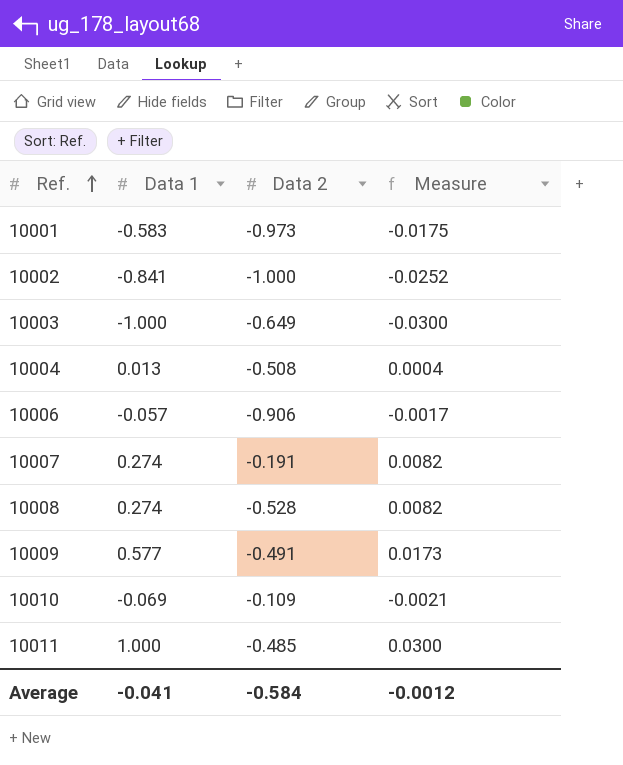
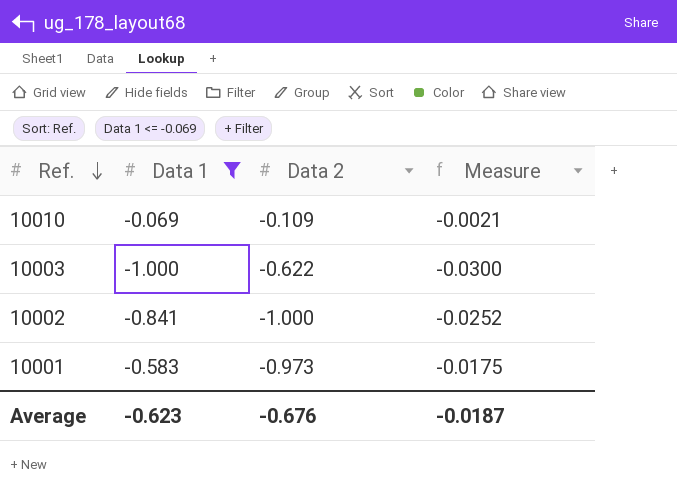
filter: none -> Data 1 <= -0.069
row order: Ref. ascending -> Ref. descending
10003 | Data 2: -0.649 -> -0.622
Average | Data 1: -0.041 -> -0.623
Average | Data 2: -0.584 -> -0.676
Average | Measure: -0.0012 -> -0.0187

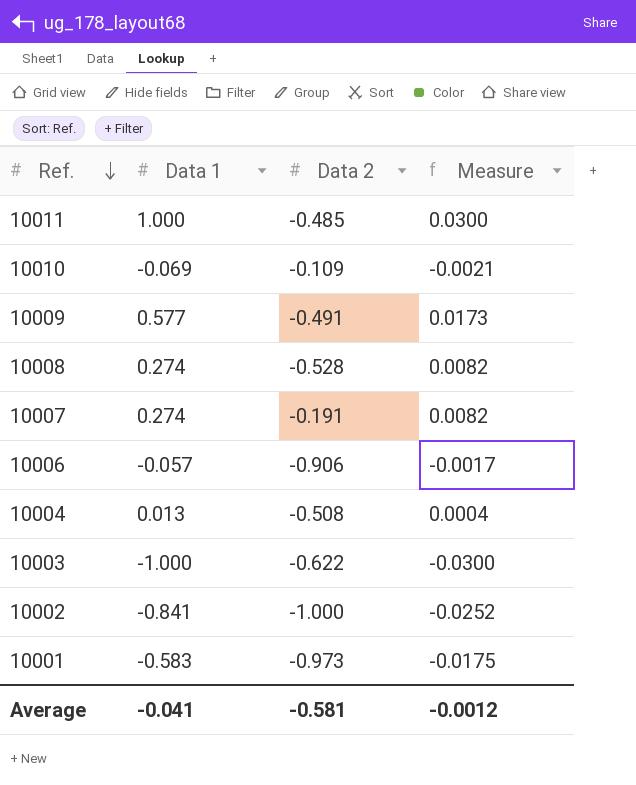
filter: Data 1 <= -0.069 -> none
Average | Data 1: -0.623 -> -0.041
Average | Data 2: -0.676 -> -0.581
Average | Measure: -0.0187 -> -0.0012

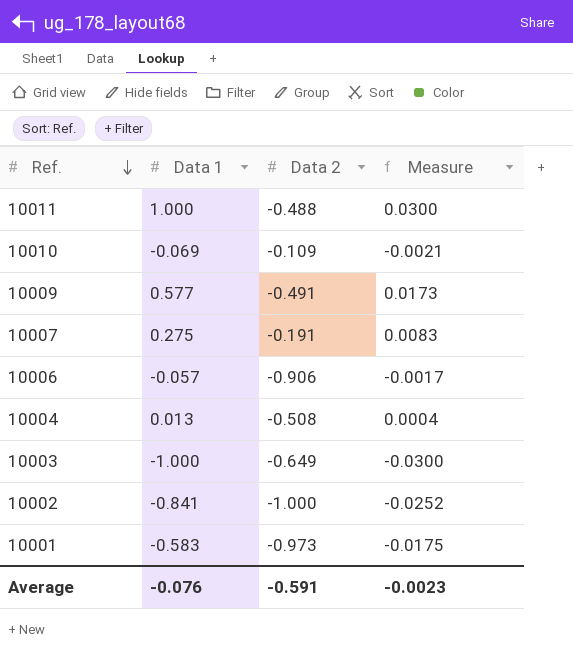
row 10008: 0.274 | -0.528 | 0.0082 -> none
10011 | Data 2: -0.485 -> -0.488
10007 | Data 1: 0.274 -> 0.275
10007 | Measure: 0.0082 -> 0.0083
10003 | Data 2: -0.622 -> -0.649
Average | Data 1: -0.041 -> -0.076
Average | Data 2: -0.581 -> -0.591
Average | Measure: -0.0012 -> -0.0023

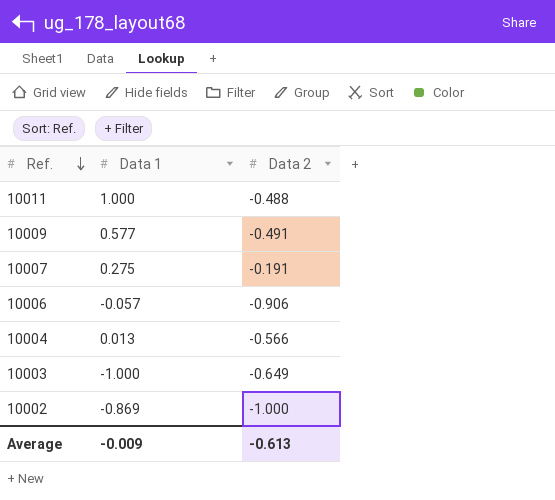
column Measure | formula: [Data 1] * 0.03 -> none
row 10010: -0.069 | -0.109 | -0.0021 -> none
row 10001: -0.583 | -0.973 | -0.0175 -> none
10004 | Data 2: -0.508 -> -0.566
10002 | Data 1: -0.841 -> -0.869
Average | Data 1: -0.076 -> -0.009
Average | Data 2: -0.591 -> -0.613

